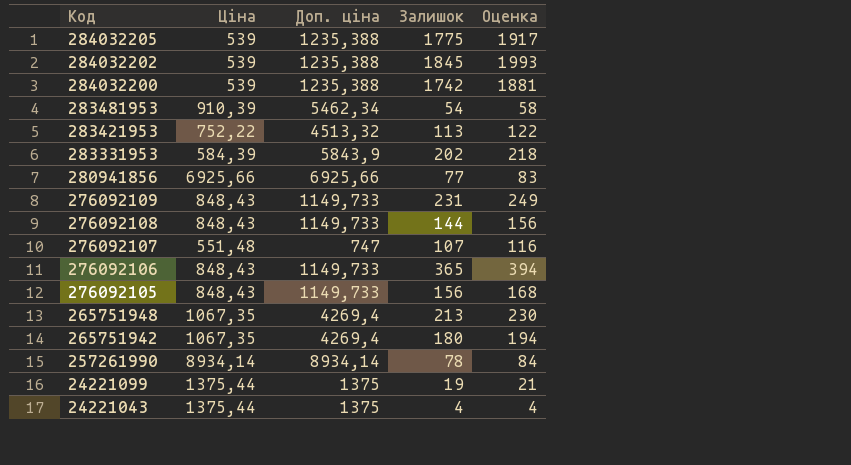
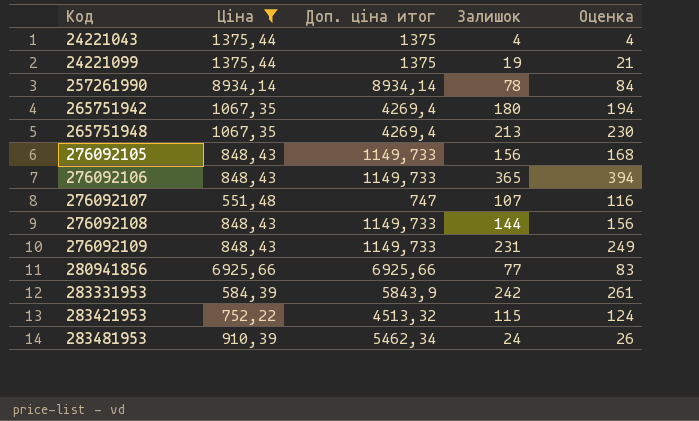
filter: none -> Ціна != 539
row order: Код descending -> Код ascending
column name: Доп. ціна -> Доп. ціна итог
283331953 | Залишок: 202 -> 242
283331953 | Оценка: 218 -> 261
283421953 | Залишок: 113 -> 115
283421953 | Оценка: 122 -> 124
283481953 | Залишок: 54 -> 24
283481953 | Оценка: 58 -> 26

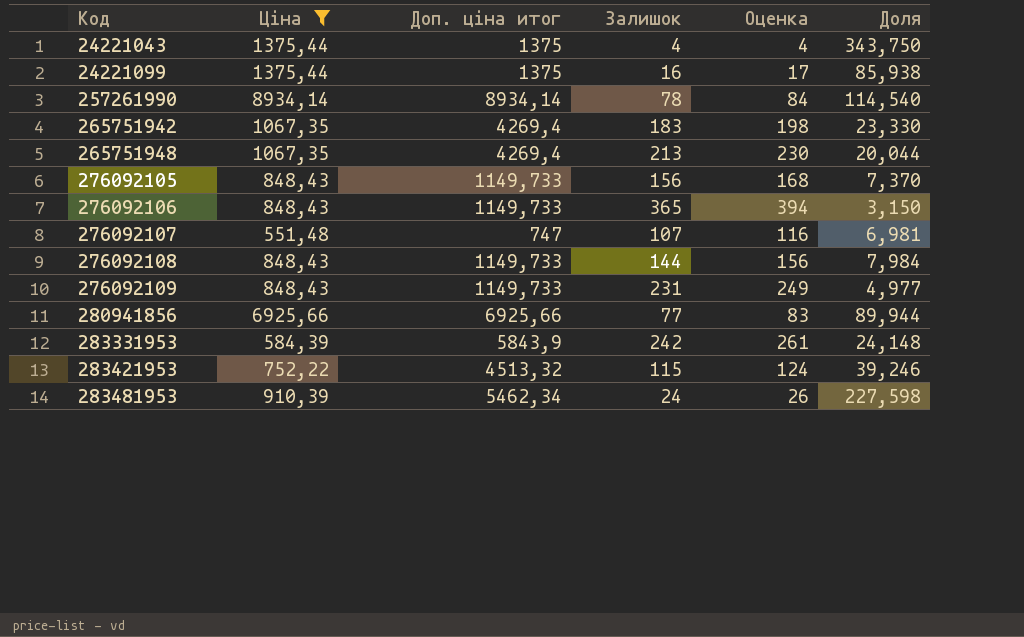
column Доля | formula: none -> [Доп. ціна итог] / [Залишок]
24221099 | Залишок: 19 -> 16
24221099 | Оценка: 21 -> 17
265751942 | Залишок: 180 -> 183
265751942 | Оценка: 194 -> 198

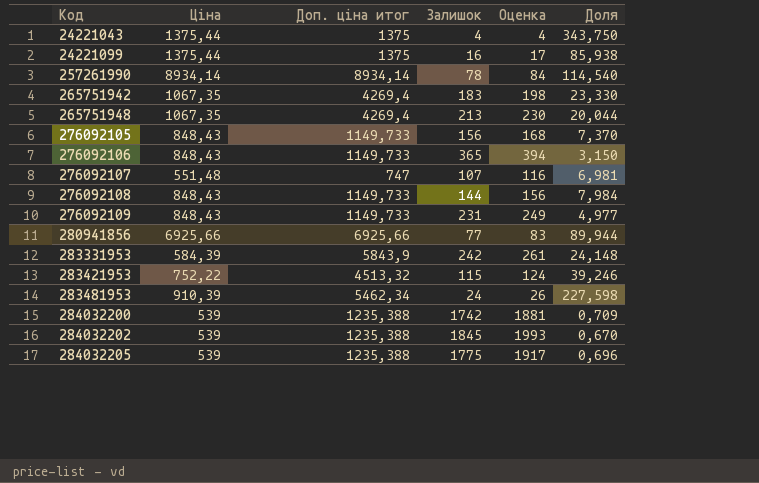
filter: Ціна != 539 -> none

